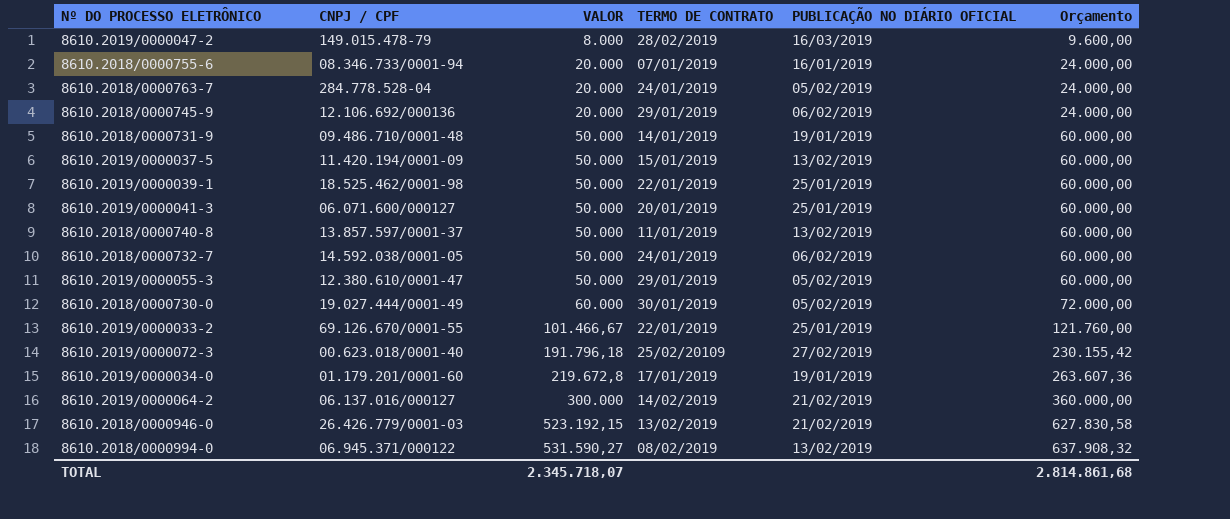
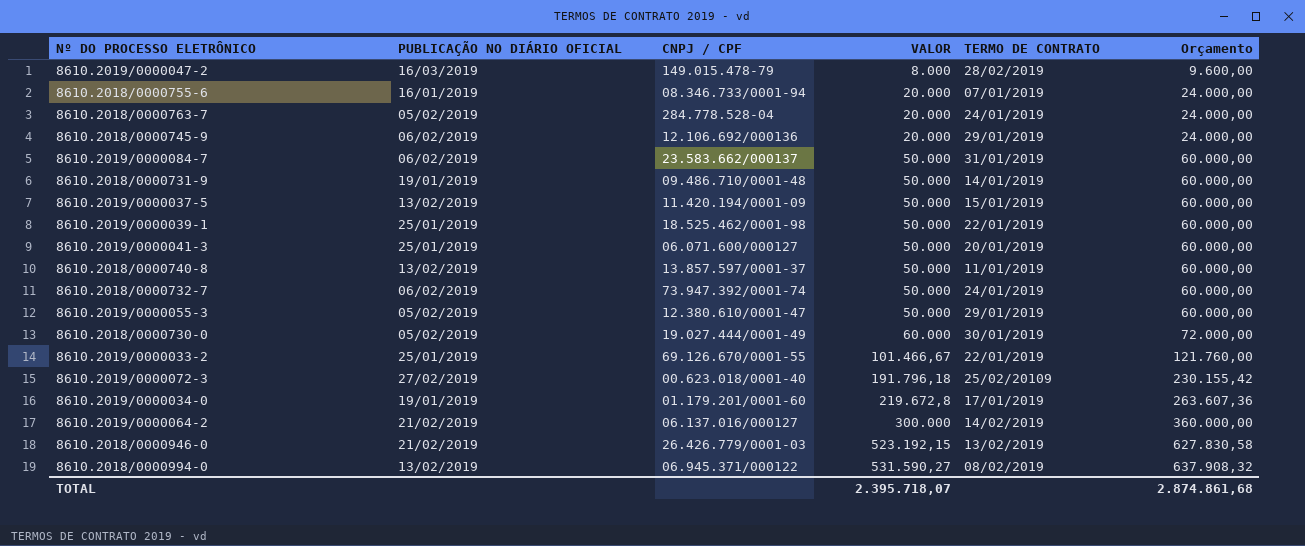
column PUBLICAÇÃO NO DIÁRIO OFICIAL | position: 5 -> 2
row 8610.2019/0000084-7: none -> 06/02/2019 | 23.583.662/000137 | 50.000 | 31/01/2019 | 60.000,00
8610.2018/0000732-7 | CNPJ / CPF: 14.592.038/0001-05 -> 73.947.392/0001-74
TOTAL | VALOR: 2.345.718,07 -> 2.395.718,07
TOTAL | Orçamento: 2.814.861,68 -> 2.874.861,68

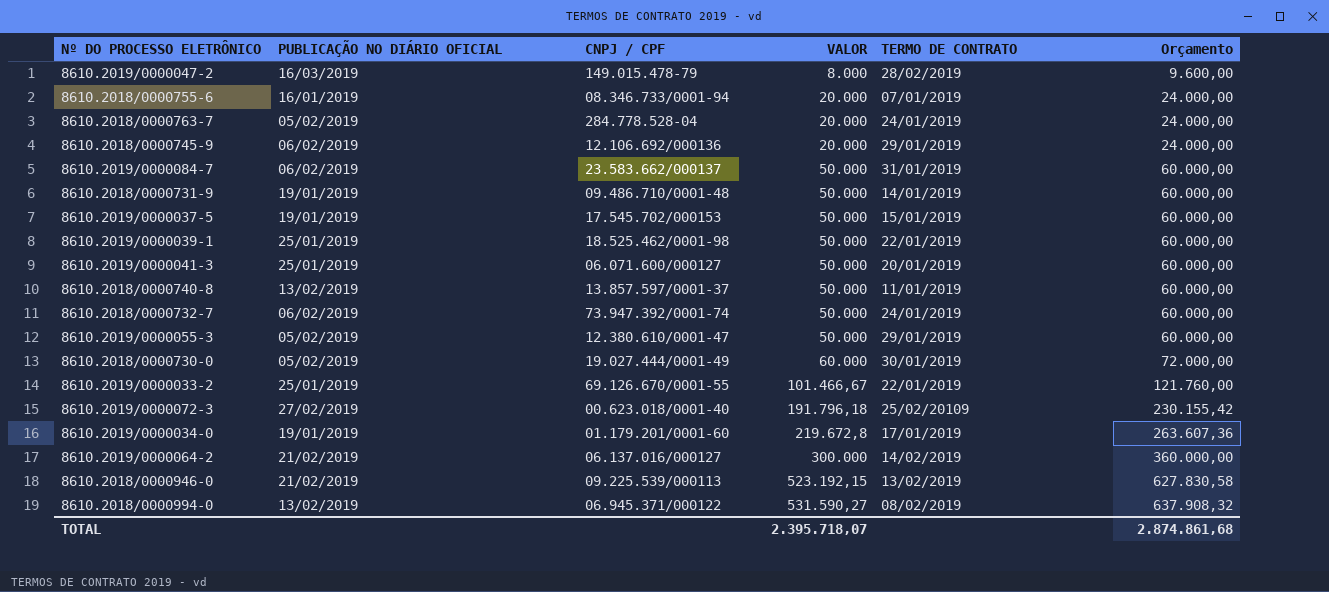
8610.2019/0000037-5 | PUBLICAÇÃO NO DIÁRIO OFICIAL: 13/02/2019 -> 19/01/2019
8610.2019/0000037-5 | CNPJ / CPF: 11.420.194/0001-09 -> 17.545.702/000153
8610.2018/0000946-0 | CNPJ / CPF: 26.426.779/0001-03 -> 09.225.539/000113

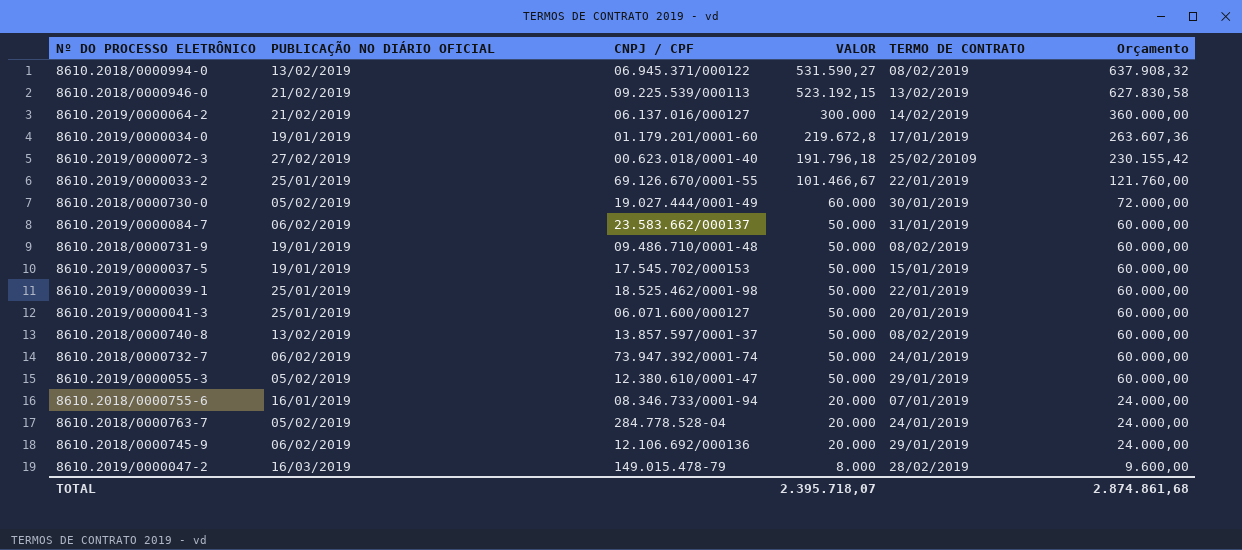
row order: VALOR ascending -> VALOR descending
8610.2018/0000731-9 | TERMO DE CONTRATO: 14/01/2019 -> 08/02/2019
8610.2018/0000740-8 | TERMO DE CONTRATO: 11/01/2019 -> 08/02/2019

